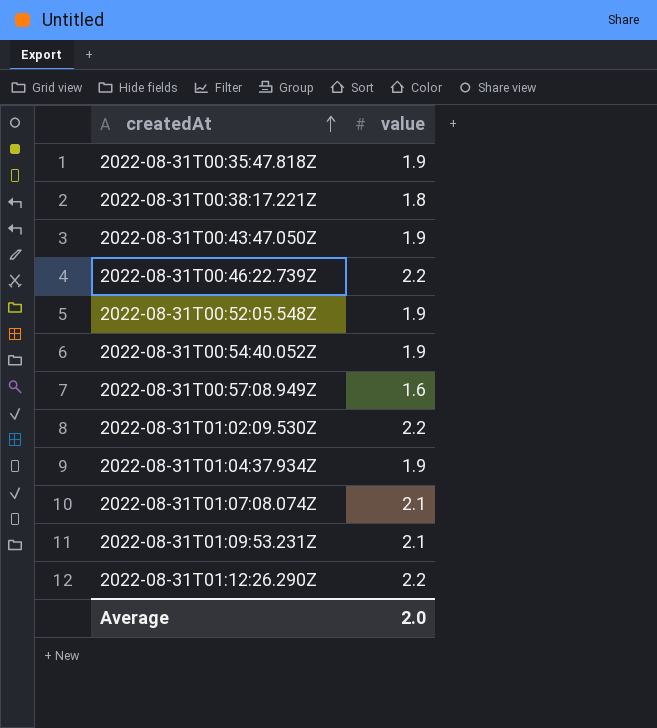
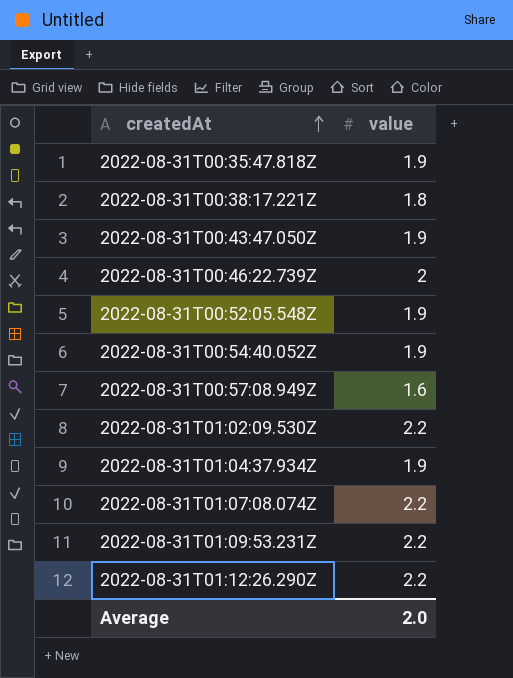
2022-08-31T00:46:22.739Z | value: 2.2 -> 2
2022-08-31T01:07:08.074Z | value: 2.1 -> 2.2
2022-08-31T01:09:53.231Z | value: 2.1 -> 2.2

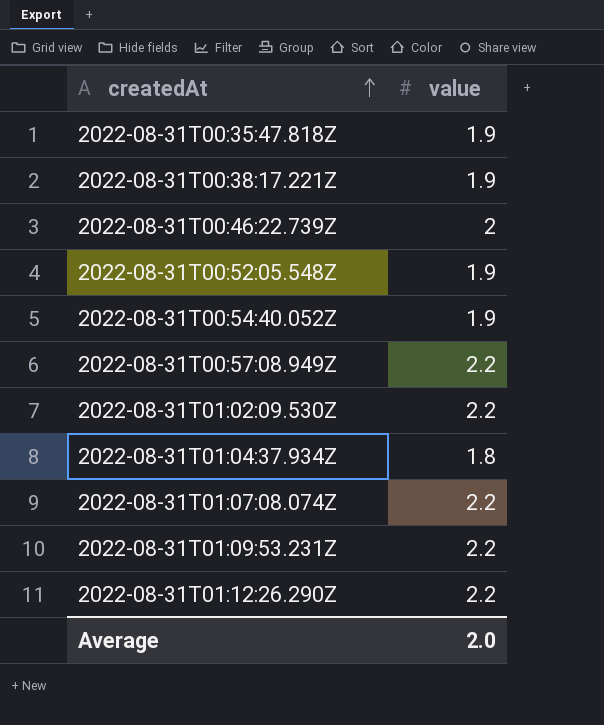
row 2022-08-31T00:43:47.050Z: 1.9 -> none
2022-08-31T00:38:17.221Z | value: 1.8 -> 1.9
2022-08-31T00:57:08.949Z | value: 1.6 -> 2.2
2022-08-31T01:04:37.934Z | value: 1.9 -> 1.8

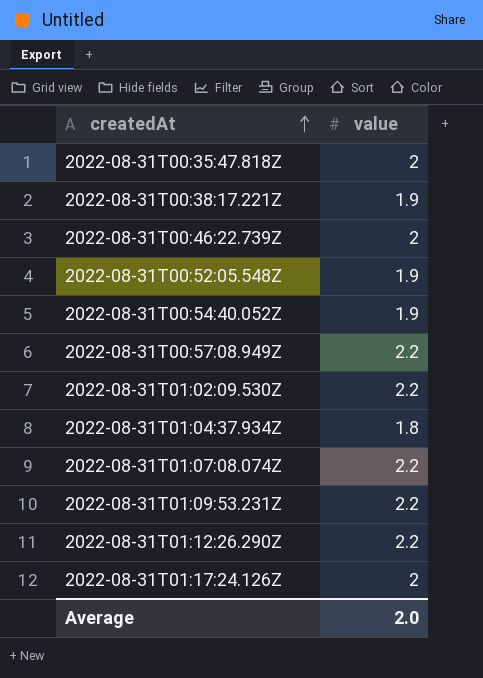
2022-08-31T00:35:47.818Z | value: 1.9 -> 2
row 2022-08-31T01:17:24.126Z: none -> 2

